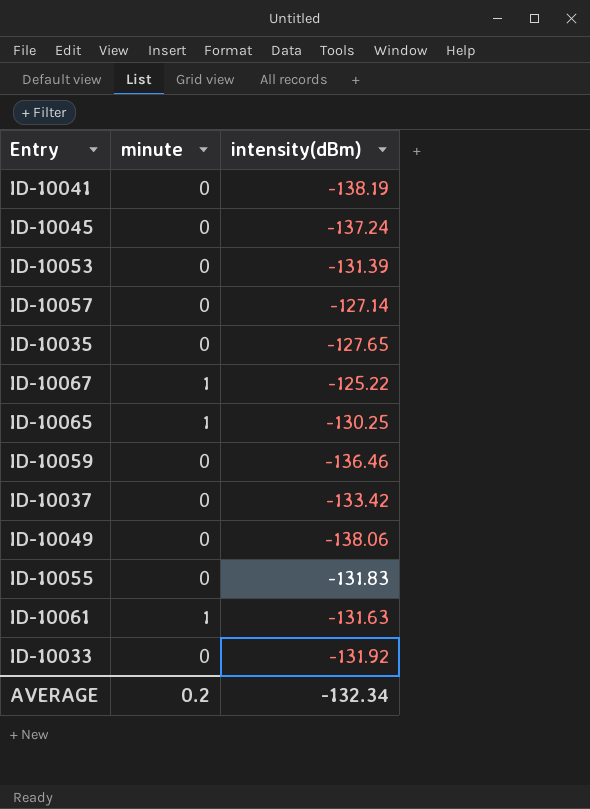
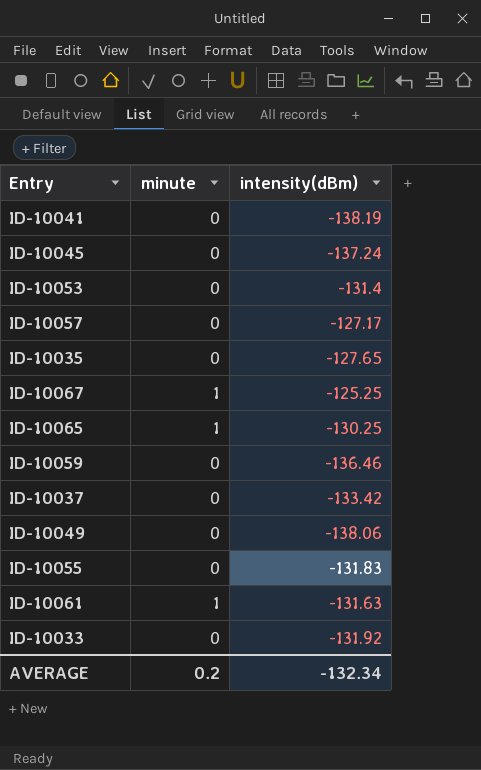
ID-10053 | intensity(dBm): -131.39 -> -131.4
ID-10057 | intensity(dBm): -127.14 -> -127.17
ID-10067 | intensity(dBm): -125.22 -> -125.25

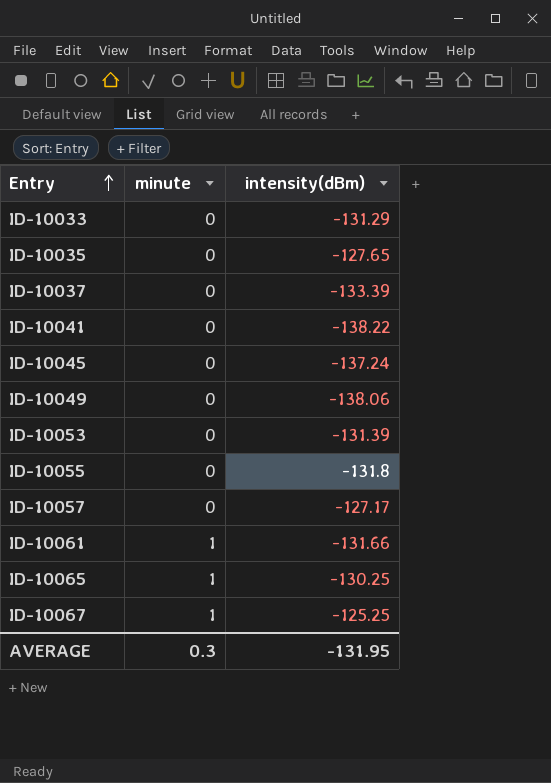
row order: none -> Entry ascending
row ID-10059: 0 | -136.46 -> none
ID-10033 | intensity(dBm): -131.92 -> -131.29
ID-10037 | intensity(dBm): -133.42 -> -133.39
ID-10041 | intensity(dBm): -138.19 -> -138.22
ID-10053 | intensity(dBm): -131.4 -> -131.39
ID-10055 | intensity(dBm): -131.83 -> -131.8
ID-10061 | intensity(dBm): -131.63 -> -131.66
AVERAGE | minute: 0.2 -> 0.3
AVERAGE | intensity(dBm): -132.34 -> -131.95

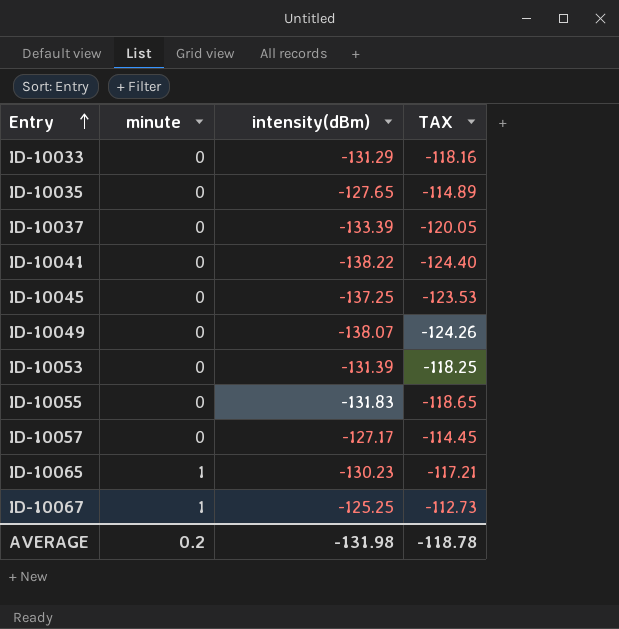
column TAX | formula: none -> [intensity(dBm)] * 0.9
row ID-10061: 1 | -131.66 -> none
ID-10045 | intensity(dBm): -137.24 -> -137.25
ID-10049 | intensity(dBm): -138.06 -> -138.07
ID-10055 | intensity(dBm): -131.8 -> -131.83
ID-10065 | intensity(dBm): -130.25 -> -130.23
AVERAGE | minute: 0.3 -> 0.2
AVERAGE | intensity(dBm): -131.95 -> -131.98

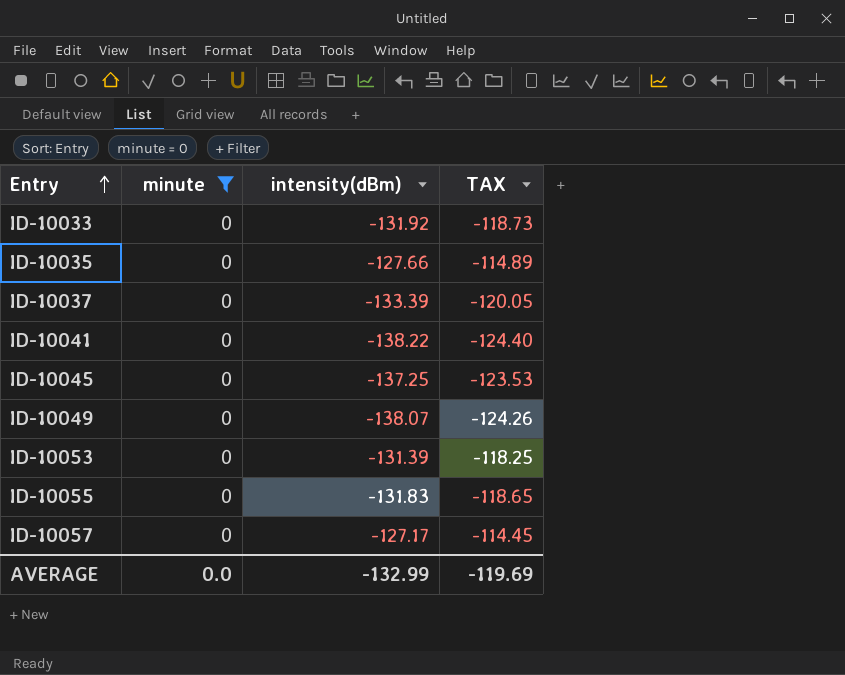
filter: none -> minute = 0
ID-10033 | intensity(dBm): -131.29 -> -131.92
ID-10033 | TAX: -118.16 -> -118.73
ID-10035 | intensity(dBm): -127.65 -> -127.66
AVERAGE | minute: 0.2 -> 0.0
AVERAGE | intensity(dBm): -131.98 -> -132.99
AVERAGE | TAX: -118.78 -> -119.69

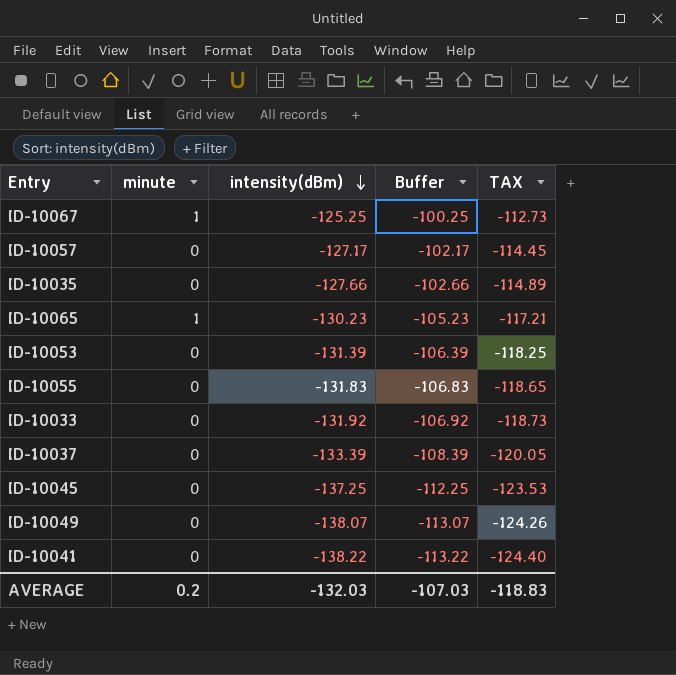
filter: minute = 0 -> none
row order: Entry ascending -> intensity(dBm) descending
column Buffer | formula: none -> [intensity(dBm)] + 25
AVERAGE | minute: 0.0 -> 0.2
AVERAGE | intensity(dBm): -132.99 -> -132.03
AVERAGE | TAX: -119.69 -> -118.83

